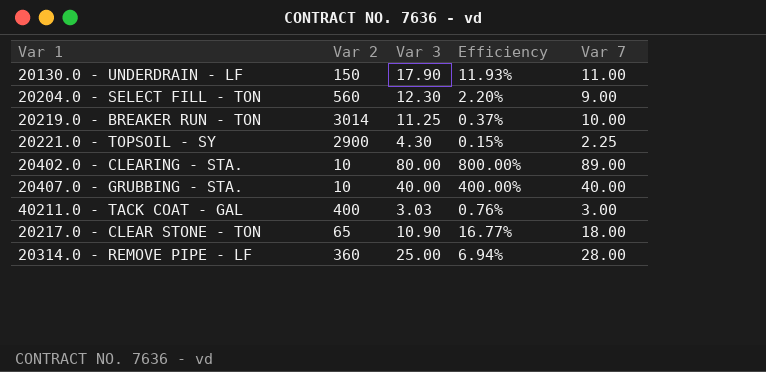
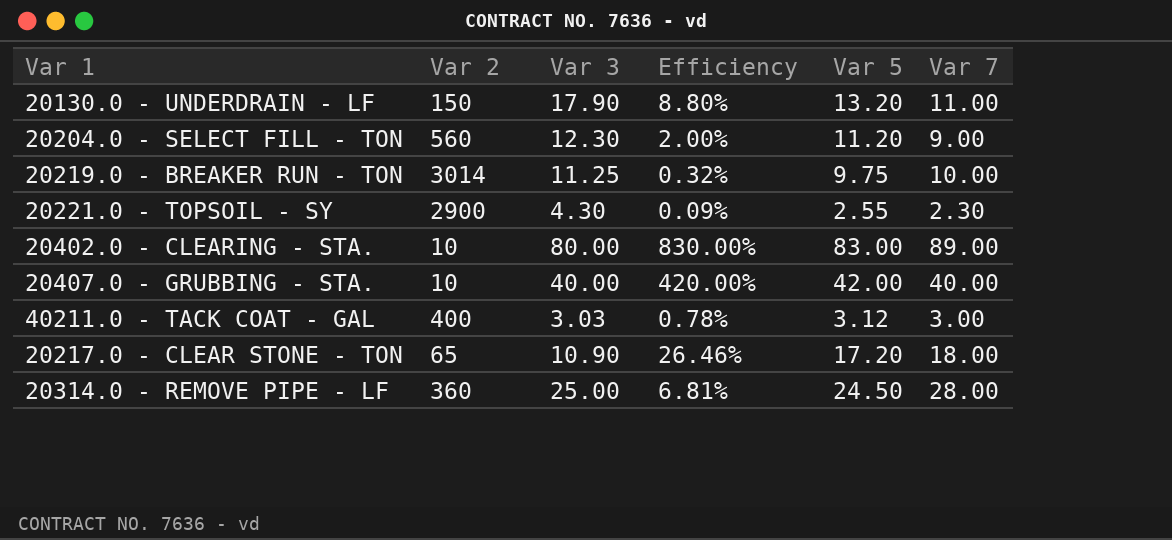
column Efficiency | formula: [Var 3] / [Var 2] -> [Var 5] / [Var 2]
column Var 5 | position: none -> 5
20221.0 - TOPSOIL - SY | Var 7: 2.25 -> 2.30

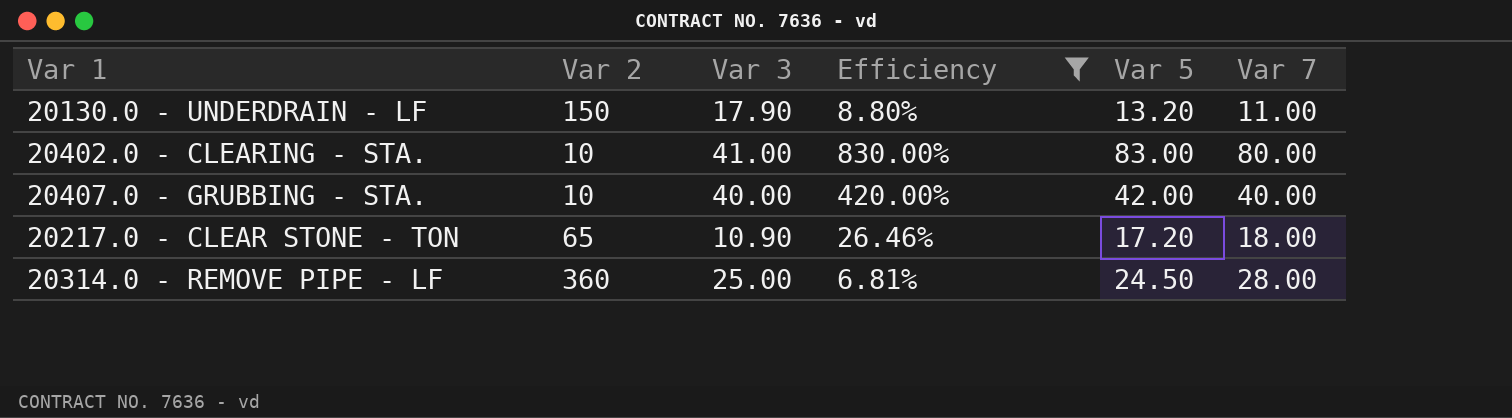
filter: none -> Efficiency >= 6.81%
20402.0 - CLEARING - STA. | Var 3: 80.00 -> 41.00
20402.0 - CLEARING - STA. | Var 7: 89.00 -> 80.00

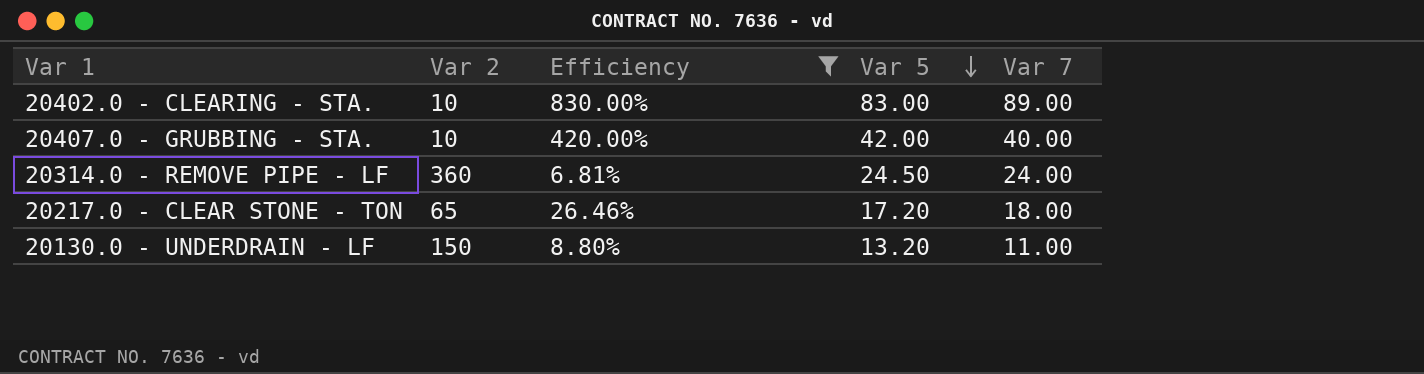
row order: none -> Var 5 descending
column Var 3 | position: 3 -> none
20402.0 - CLEARING - STA. | Var 7: 80.00 -> 89.00
20314.0 - REMOVE PIPE - LF | Var 7: 28.00 -> 24.00

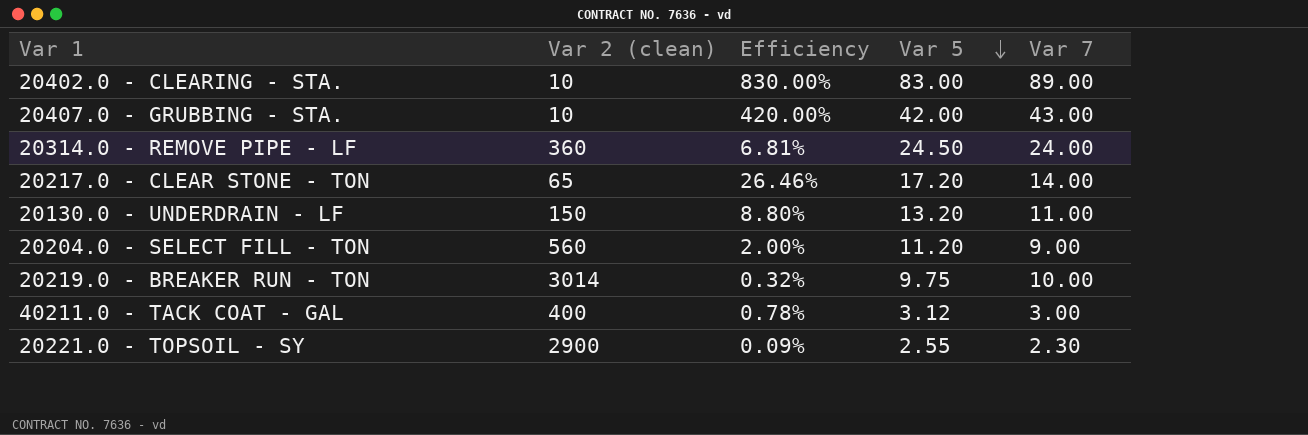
filter: Efficiency >= 6.81% -> none
column name: Var 2 -> Var 2 (clean)
20407.0 - GRUBBING - STA. | Var 7: 40.00 -> 43.00
20217.0 - CLEAR STONE - TON | Var 7: 18.00 -> 14.00

